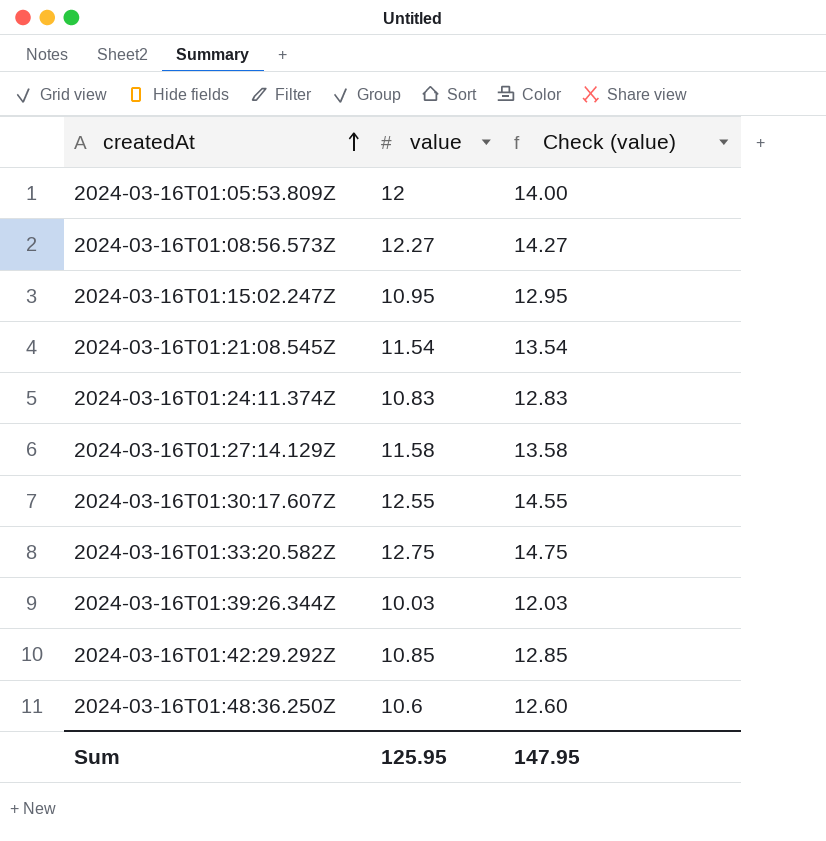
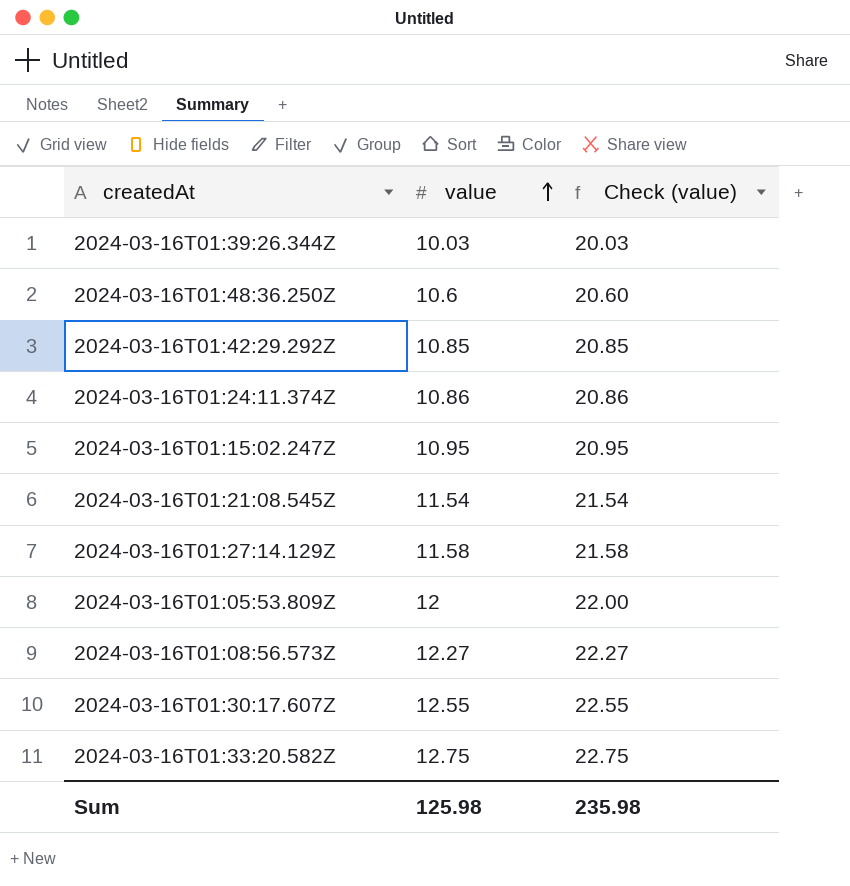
row order: createdAt ascending -> value ascending
column Check (value) | formula: [value] + 2 -> [value] + 10
2024-03-16T01:24:11.374Z | value: 10.83 -> 10.86
Sum | value: 125.95 -> 125.98
Sum | Check (value): 147.95 -> 235.98

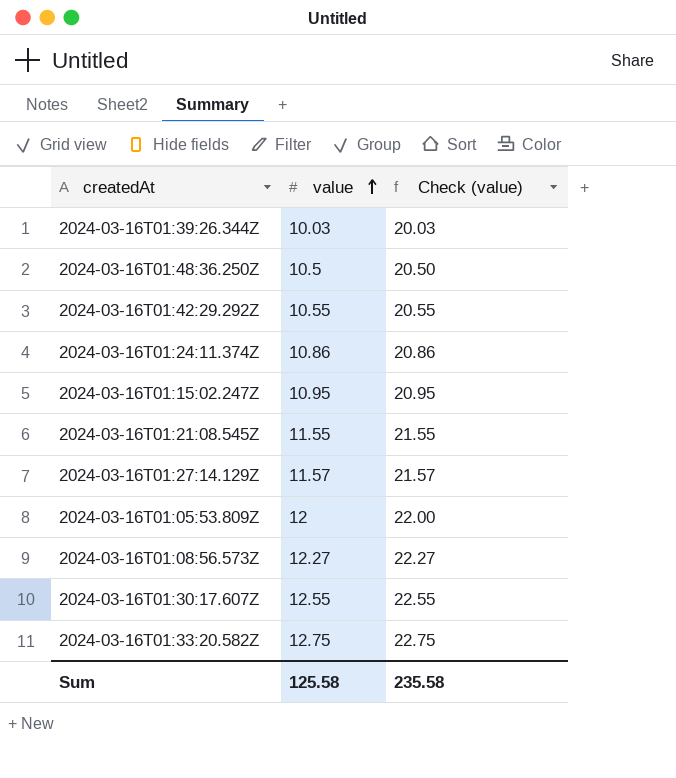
2024-03-16T01:48:36.250Z | value: 10.6 -> 10.5
2024-03-16T01:48:36.250Z | Check (value): 20.60 -> 20.50
2024-03-16T01:42:29.292Z | value: 10.85 -> 10.55
2024-03-16T01:42:29.292Z | Check (value): 20.85 -> 20.55
2024-03-16T01:21:08.545Z | value: 11.54 -> 11.55
2024-03-16T01:21:08.545Z | Check (value): 21.54 -> 21.55
2024-03-16T01:27:14.129Z | value: 11.58 -> 11.57
2024-03-16T01:27:14.129Z | Check (value): 21.58 -> 21.57
Sum | value: 125.98 -> 125.58
Sum | Check (value): 235.98 -> 235.58

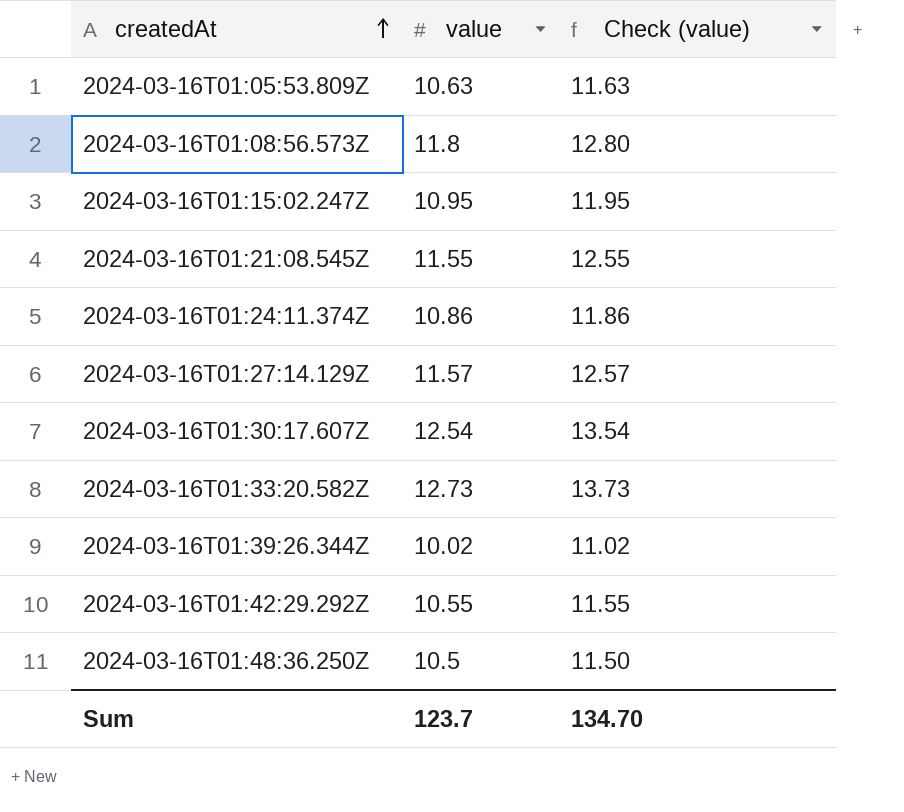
row order: value ascending -> createdAt ascending
column Check (value) | formula: [value] + 10 -> [value] + 1
2024-03-16T01:05:53.809Z | value: 12 -> 10.63
2024-03-16T01:08:56.573Z | value: 12.27 -> 11.8
2024-03-16T01:30:17.607Z | value: 12.55 -> 12.54
2024-03-16T01:33:20.582Z | value: 12.75 -> 12.73
2024-03-16T01:39:26.344Z | value: 10.03 -> 10.02
Sum | value: 125.58 -> 123.7
Sum | Check (value): 235.58 -> 134.70

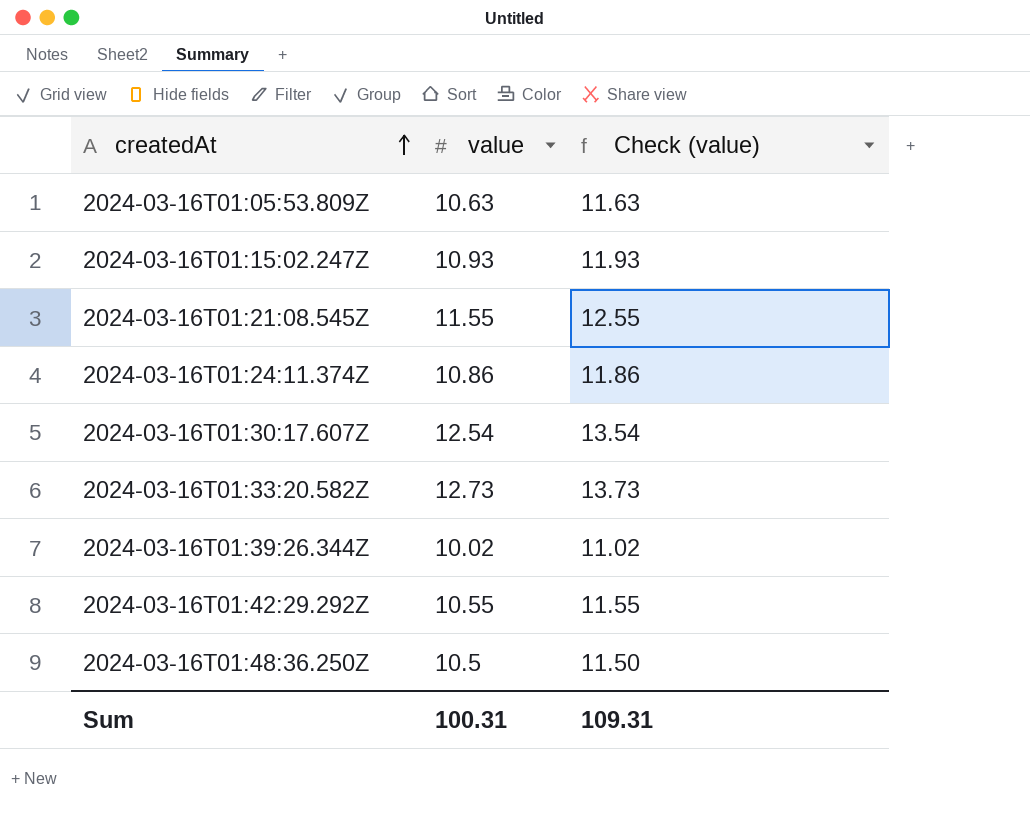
row 2024-03-16T01:08:56.573Z: 11.8 | 12.80 -> none
row 2024-03-16T01:27:14.129Z: 11.57 | 12.57 -> none
2024-03-16T01:15:02.247Z | value: 10.95 -> 10.93
2024-03-16T01:15:02.247Z | Check (value): 11.95 -> 11.93
Sum | value: 123.7 -> 100.31
Sum | Check (value): 134.70 -> 109.31

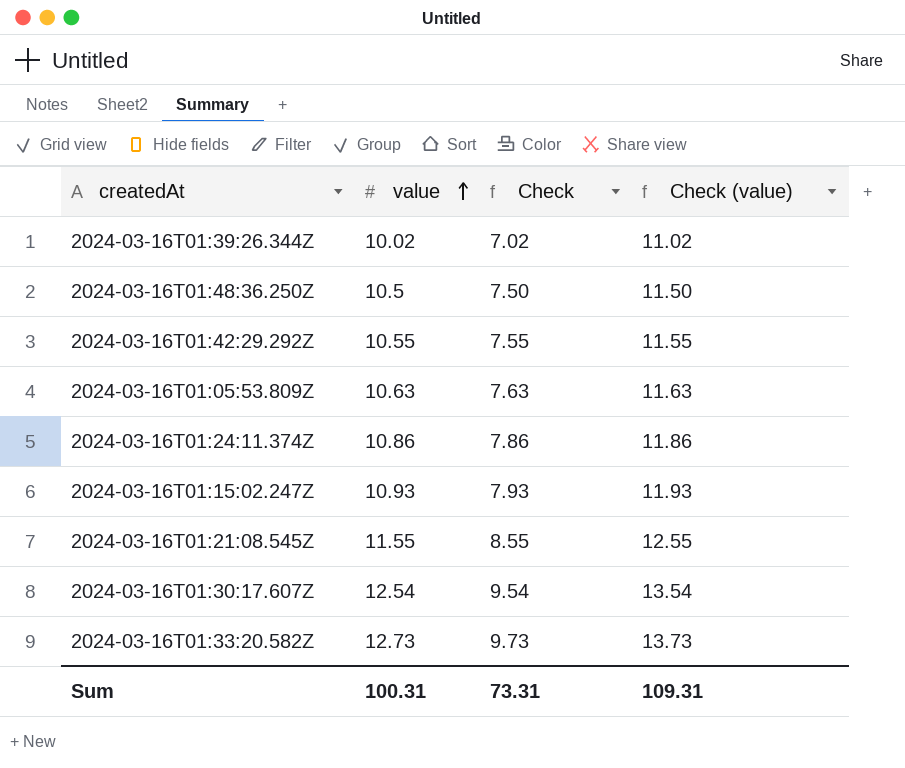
row order: createdAt ascending -> value ascending
column Check | formula: none -> [value] - 3

